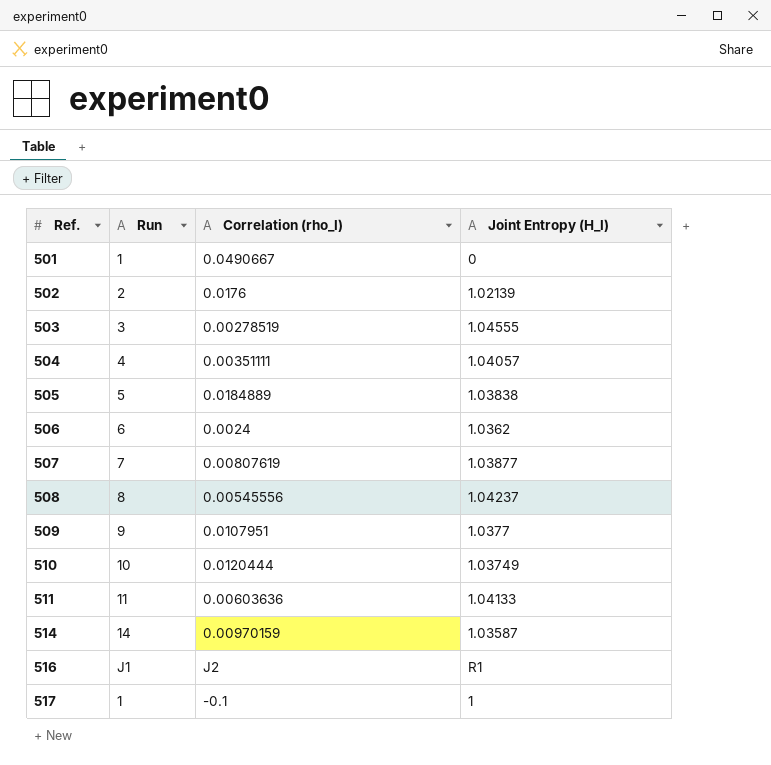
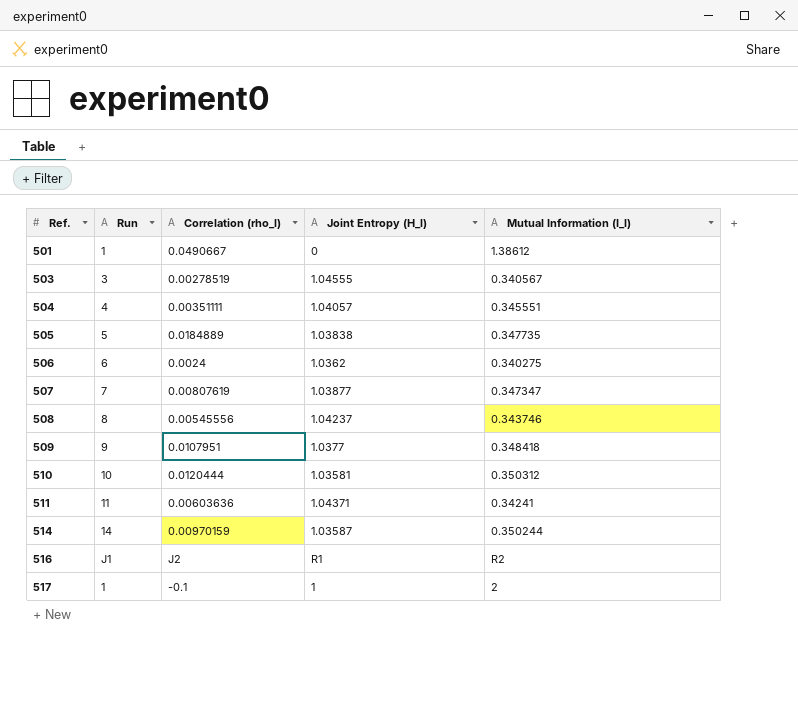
column Mutual Information (I_l) | position: none -> 5
row 502: 2 | 0.0176 | 1.02139 -> none
510 | Joint Entropy (H_l): 1.03749 -> 1.03581
511 | Joint Entropy (H_l): 1.04133 -> 1.04371

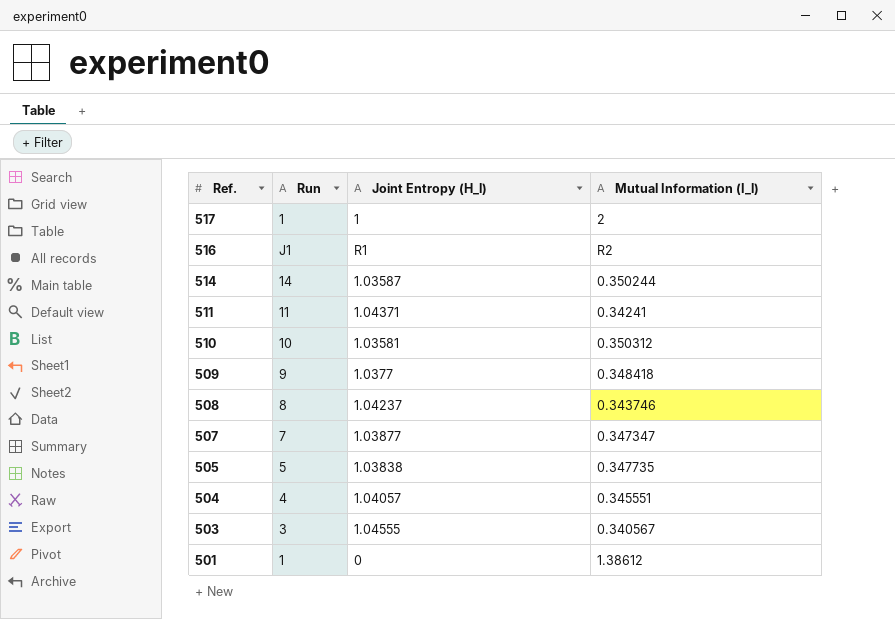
row order: Ref. ascending -> Ref. descending
column Correlation (rho_l) | position: 3 -> none
row 506: 6 | 0.0024 | 1.0362 | 0.340275 -> none

